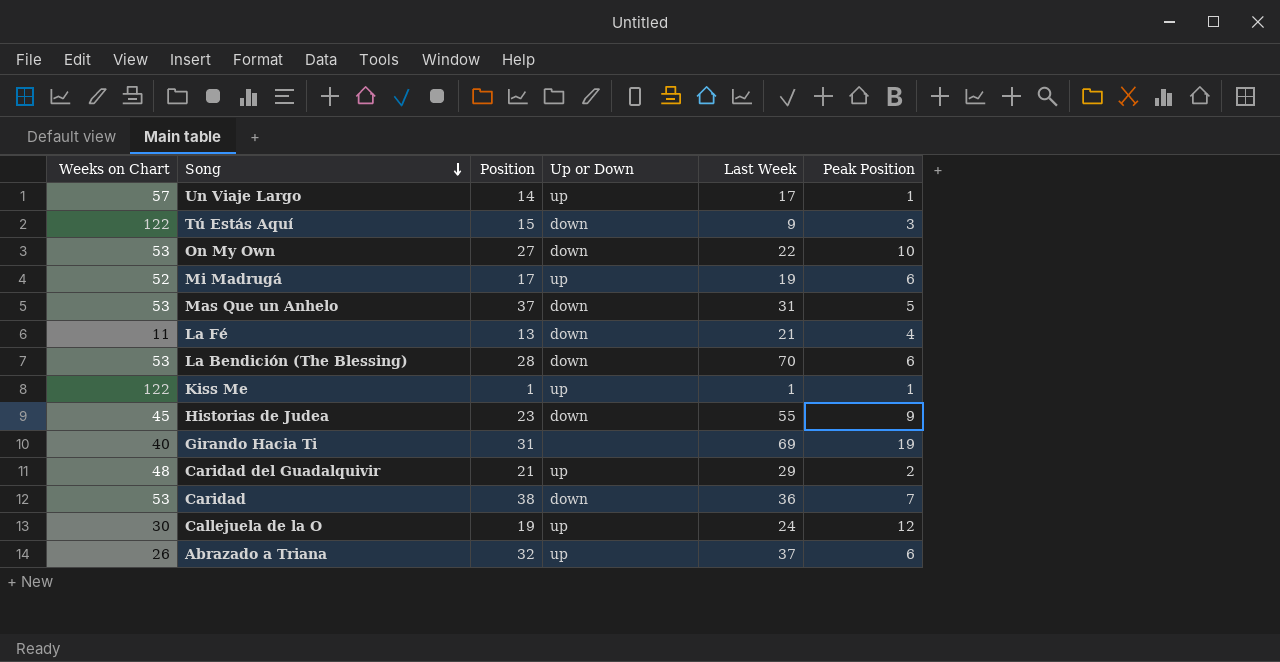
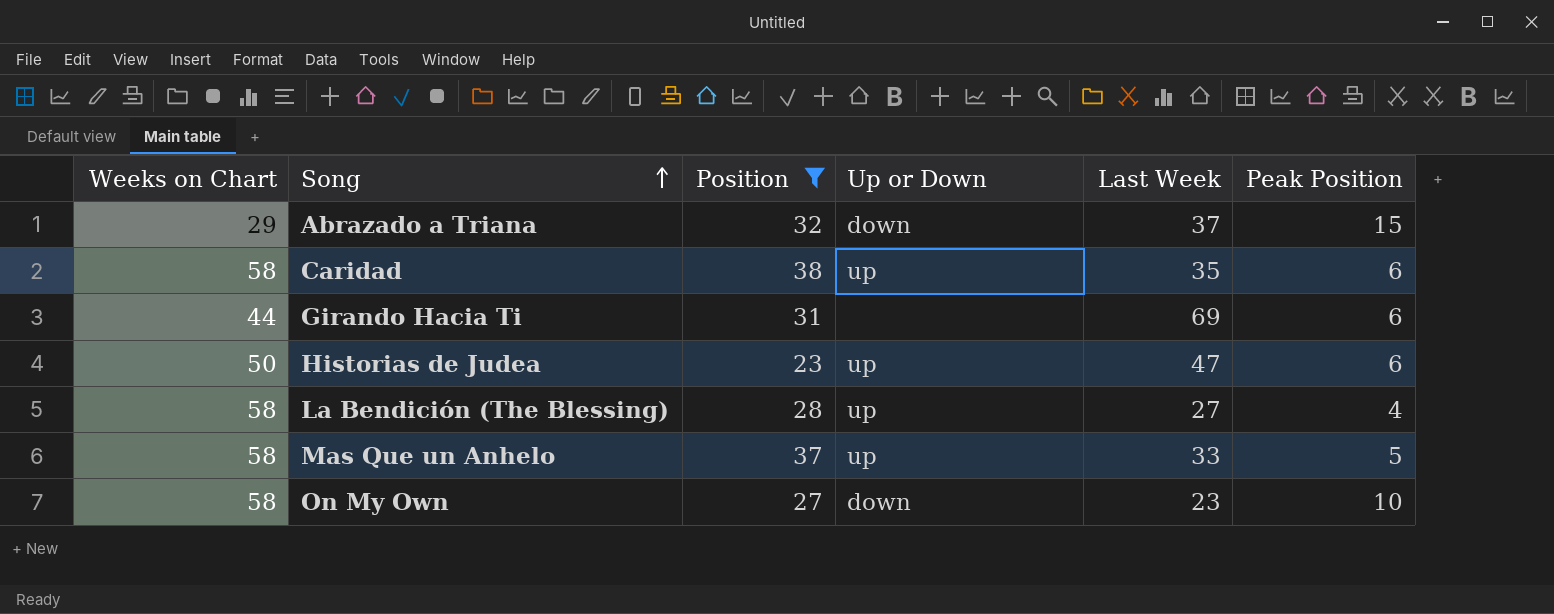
filter: none -> Position >= 23
row order: Song descending -> Song ascending
Abrazado a Triana | Weeks on Chart: 26 -> 29
Abrazado a Triana | Up or Down: up -> down
Abrazado a Triana | Peak Position: 6 -> 15
Caridad | Weeks on Chart: 53 -> 58
Caridad | Up or Down: down -> up
Caridad | Last Week: 36 -> 35
Caridad | Peak Position: 7 -> 6
Girando Hacia Ti | Weeks on Chart: 40 -> 44
Girando Hacia Ti | Peak Position: 19 -> 6
Historias de Judea | Weeks on Chart: 45 -> 50
Historias de Judea | Up or Down: down -> up
Historias de Judea | Last Week: 55 -> 47
Historias de Judea | Peak Position: 9 -> 6
La Bendición (The Blessing) | Weeks on Chart: 53 -> 58
La Bendición (The Blessing) | Up or Down: down -> up
La Bendición (The Blessing) | Last Week: 70 -> 27
La Bendición (The Blessing) | Peak Position: 6 -> 4
Mas Que un Anhelo | Weeks on Chart: 53 -> 58
Mas Que un Anhelo | Up or Down: down -> up
Mas Que un Anhelo | Last Week: 31 -> 33
On My Own | Weeks on Chart: 53 -> 58
On My Own | Last Week: 22 -> 23

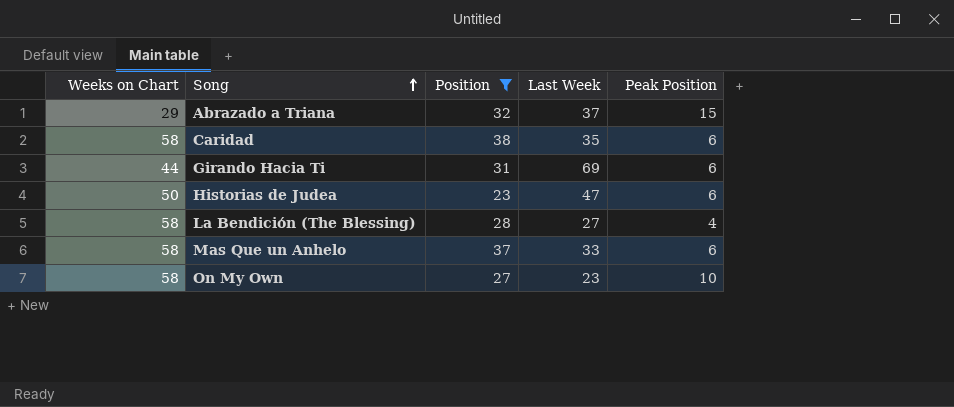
column Up or Down | position: 4 -> none
Mas Que un Anhelo | Peak Position: 5 -> 6

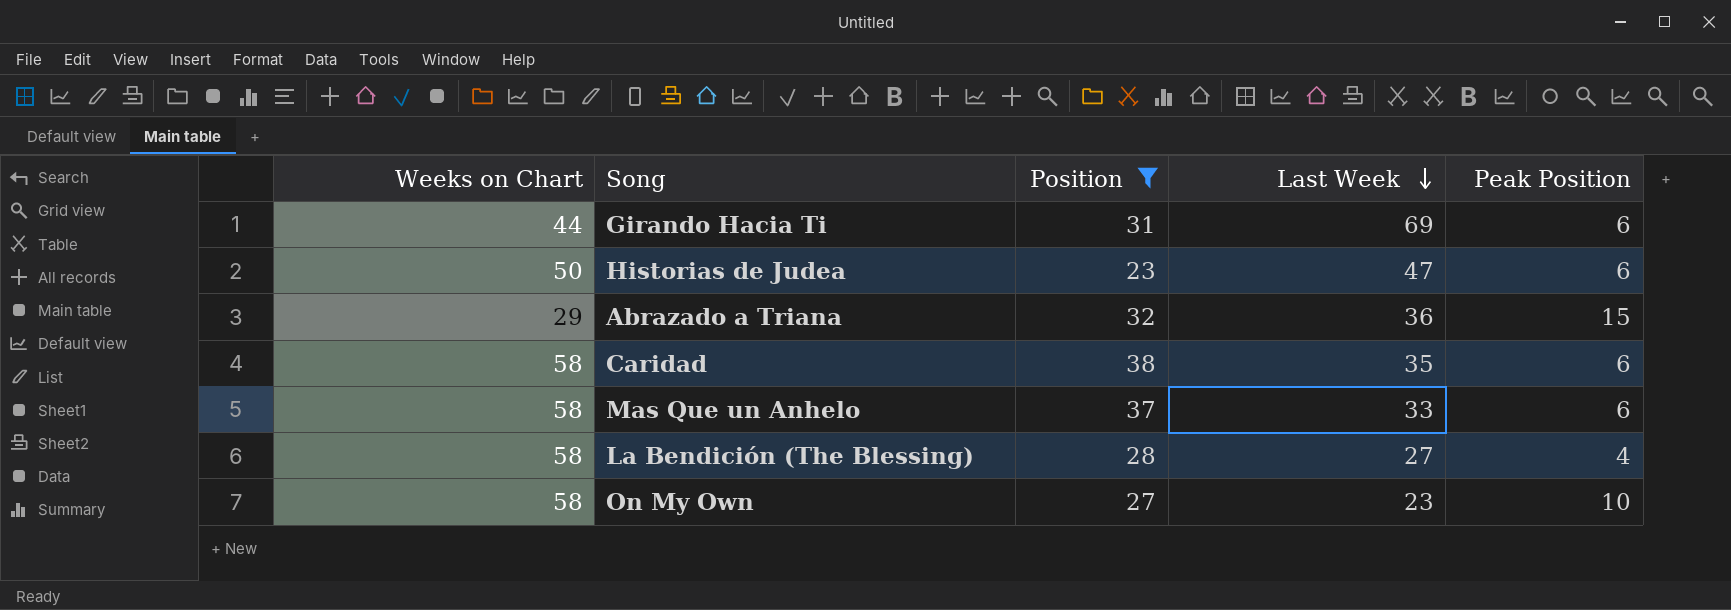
row order: Song ascending -> Last Week descending
Abrazado a Triana | Last Week: 37 -> 36

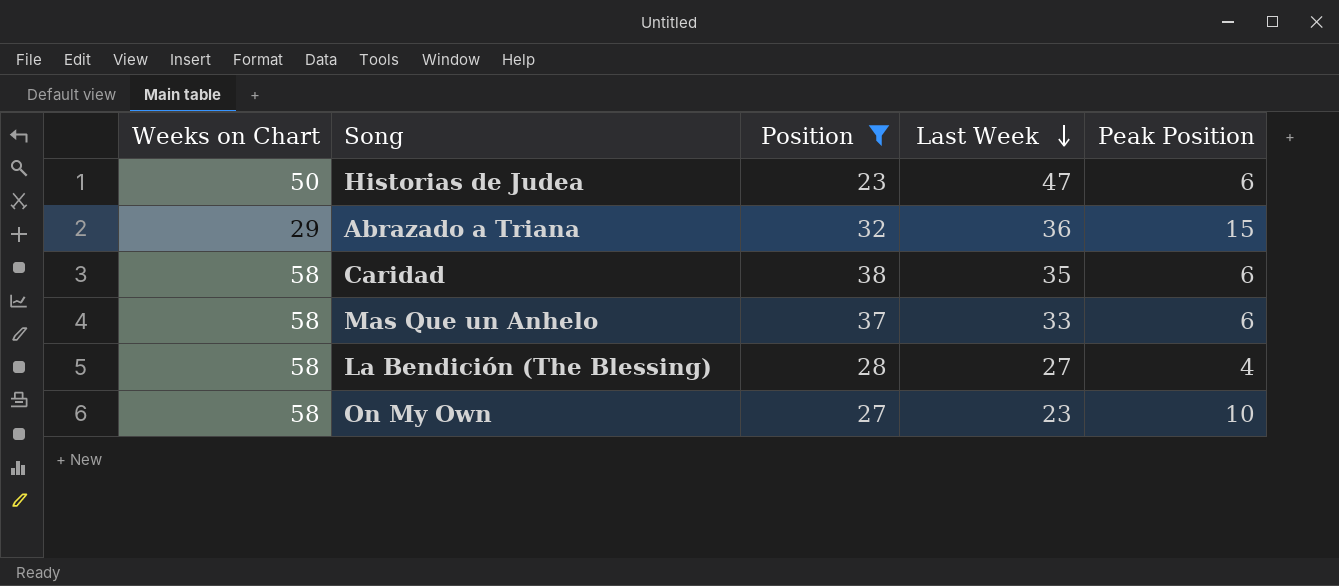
row Girando Hacia Ti: 44 | 31 | 69 | 6 -> none

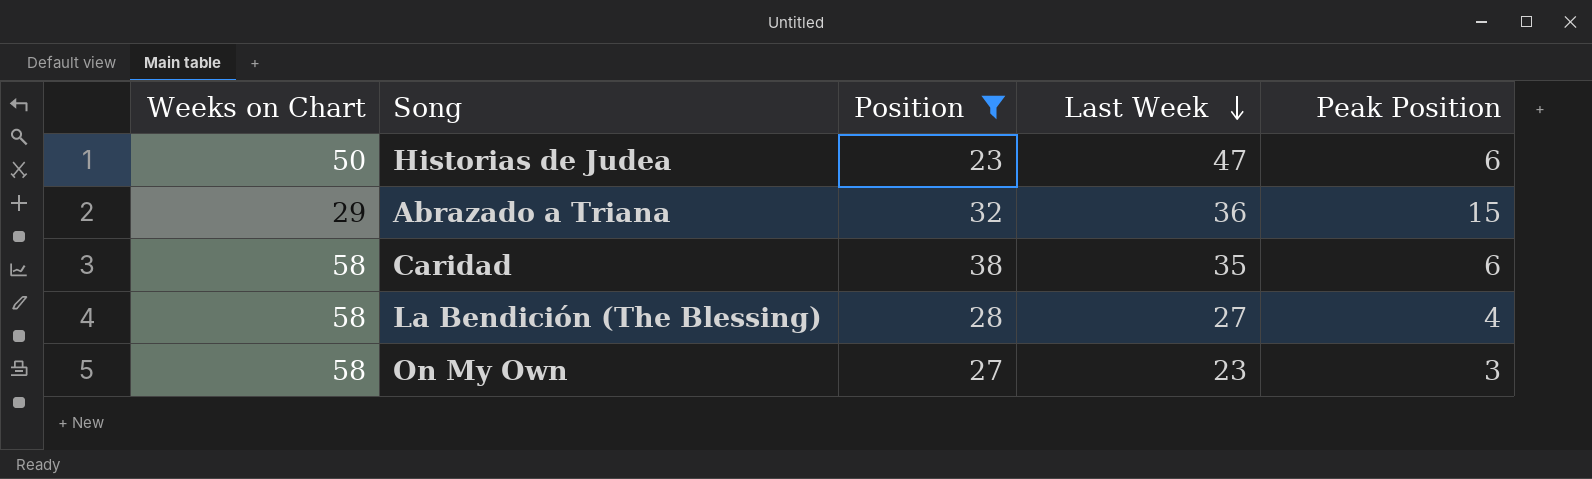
row Mas Que un Anhelo: 58 | 37 | 33 | 6 -> none
On My Own | Peak Position: 10 -> 3

